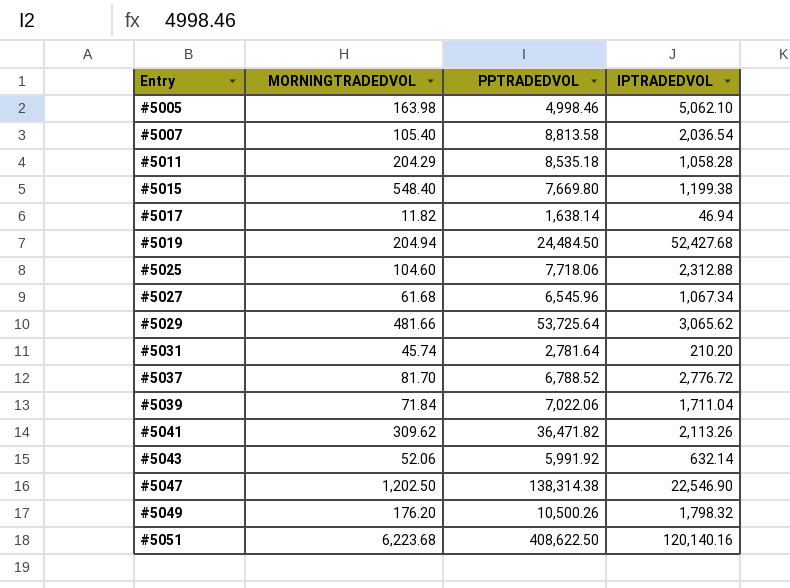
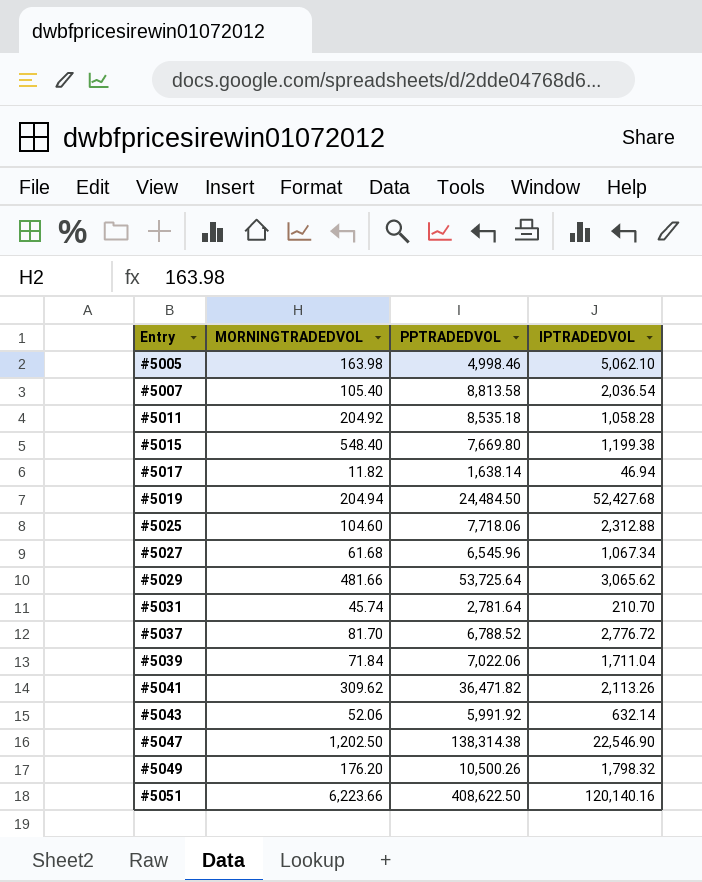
#5011 | MORNINGTRADEDVOL: 204.29 -> 204.92
#5031 | IPTRADEDVOL: 210.20 -> 210.70
#5051 | MORNINGTRADEDVOL: 6,223.68 -> 6,223.66

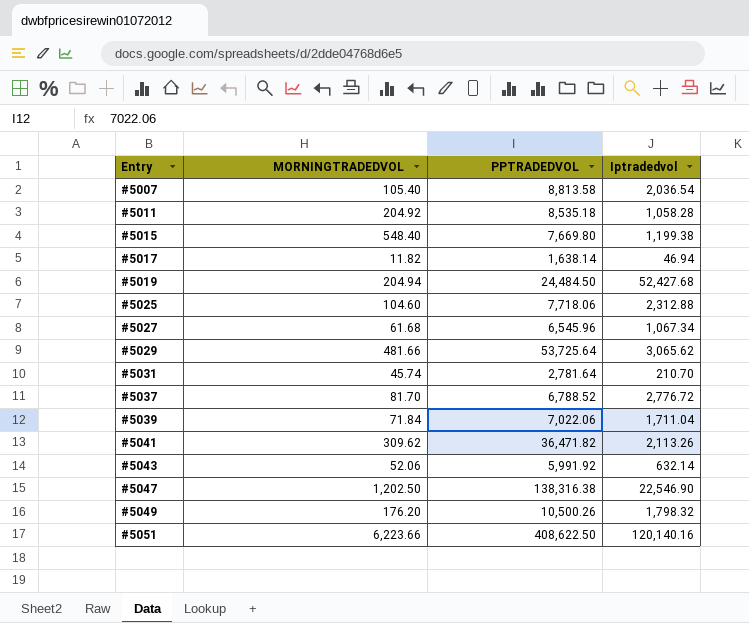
column name: IPTRADEDVOL -> Iptradedvol
row #5005: 163.98 | 4,998.46 | 5,062.10 -> none
#5047 | PPTRADEDVOL: 138,314.38 -> 138,316.38

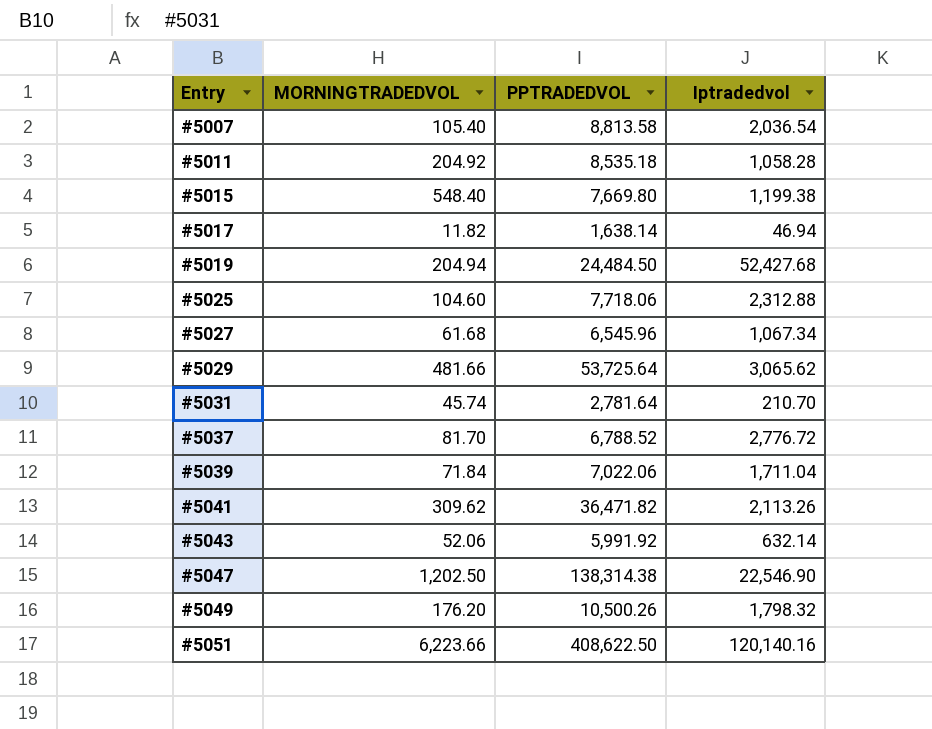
#5047 | PPTRADEDVOL: 138,316.38 -> 138,314.38

